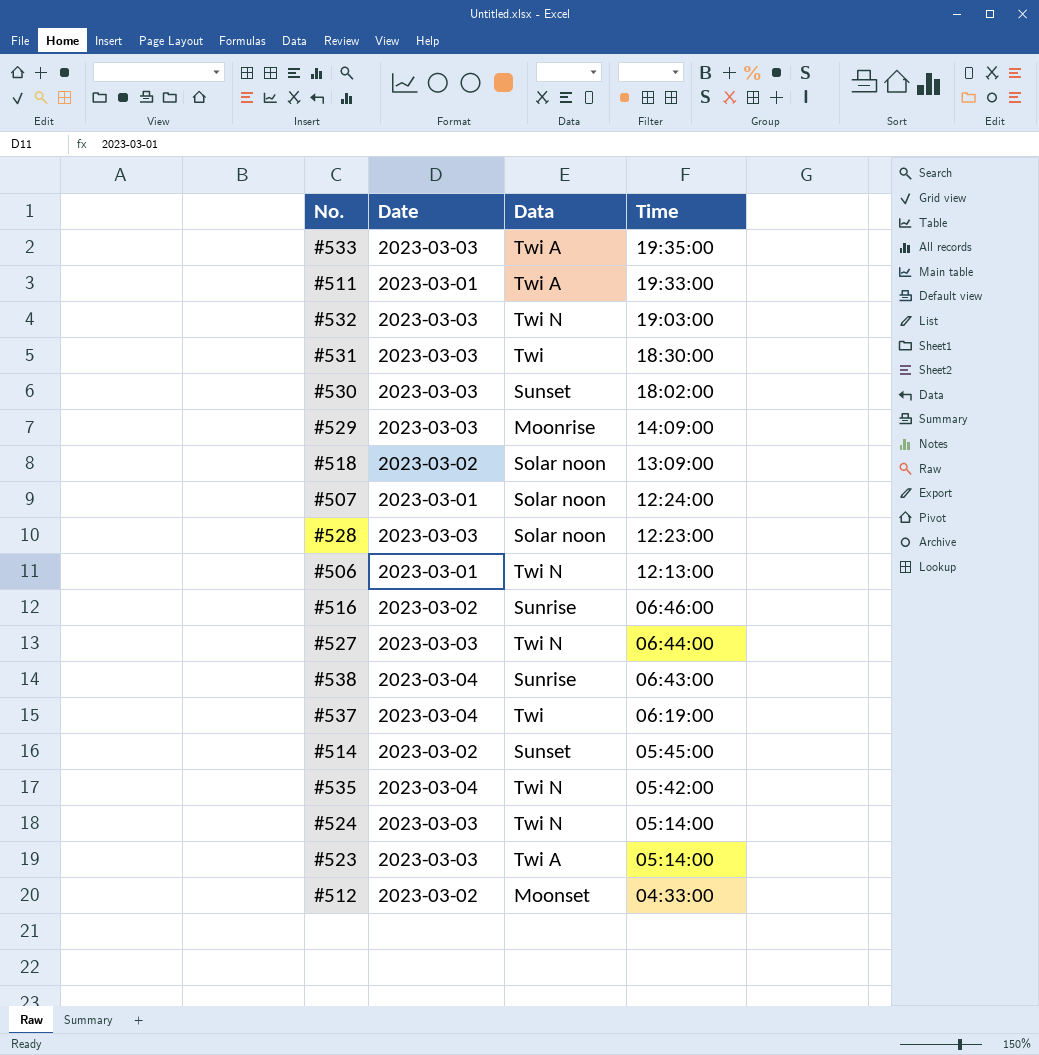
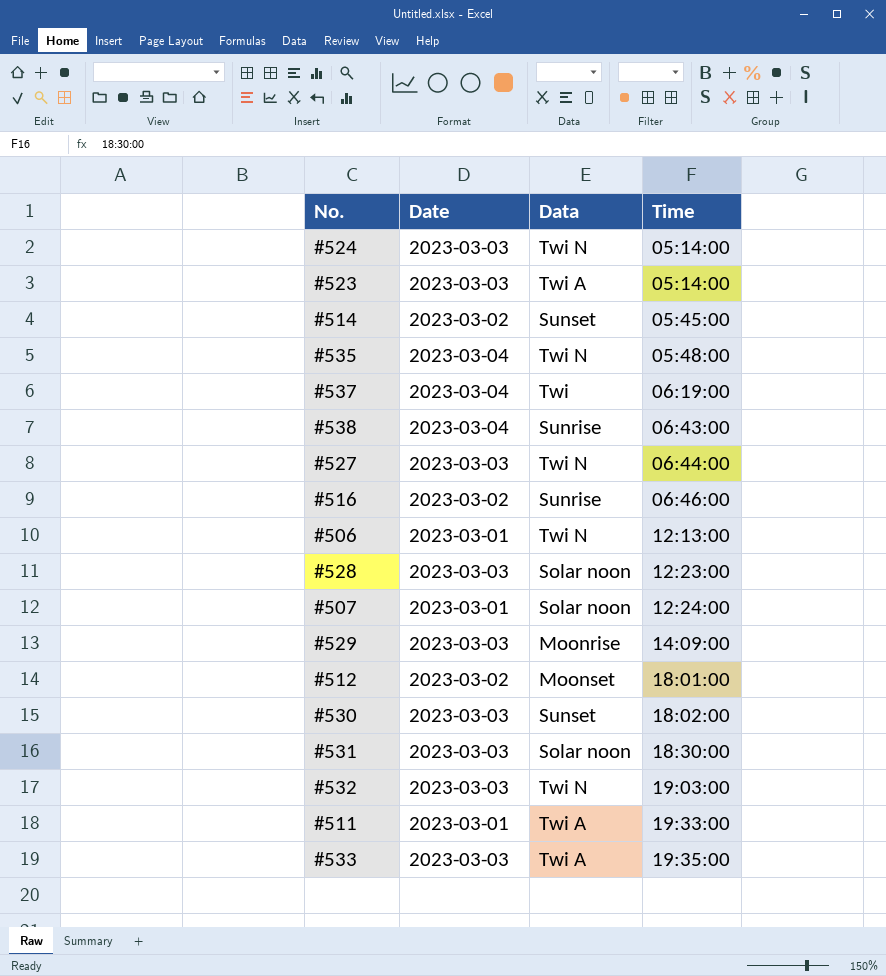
row order: Time descending -> Time ascending
row #518: 2023-03-02 | Solar noon | 13:09:00 -> none
#535 | Time: 05:42:00 -> 05:48:00
#512 | Time: 04:33:00 -> 18:01:00
#531 | Data: Twi -> Solar noon

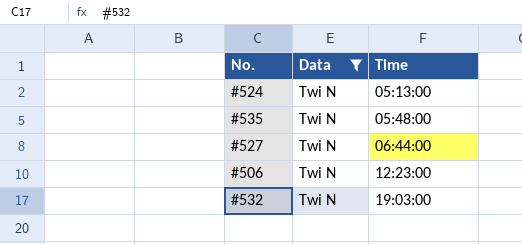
filter: none -> Data = Twi N
column Date | position: 2 -> none
#524 | Time: 05:14:00 -> 05:13:00
#506 | Time: 12:13:00 -> 12:23:00

